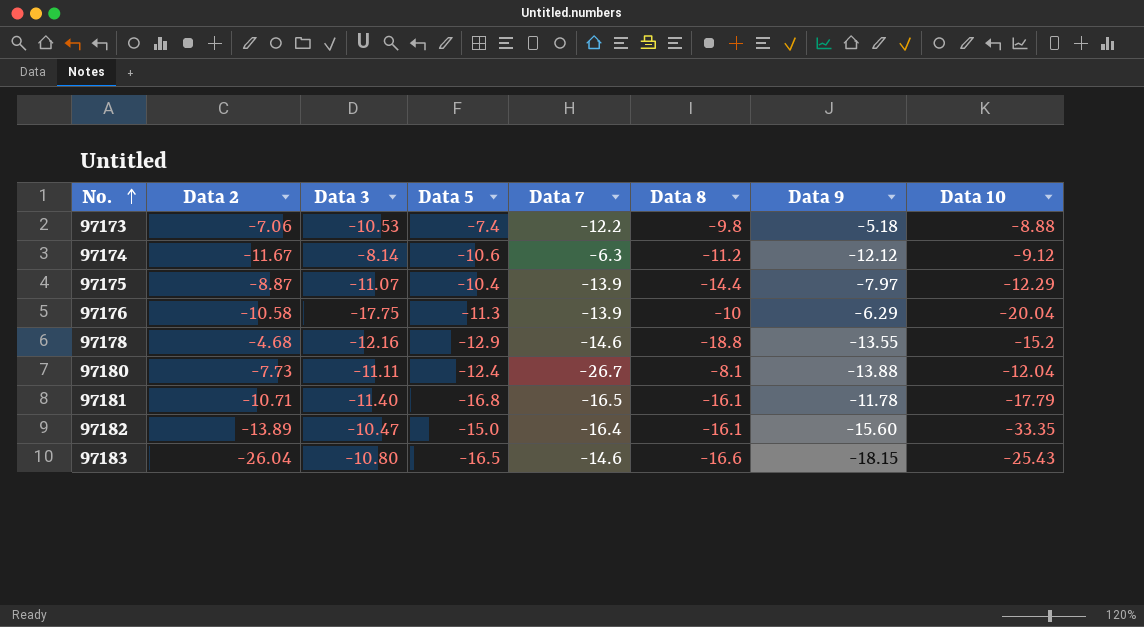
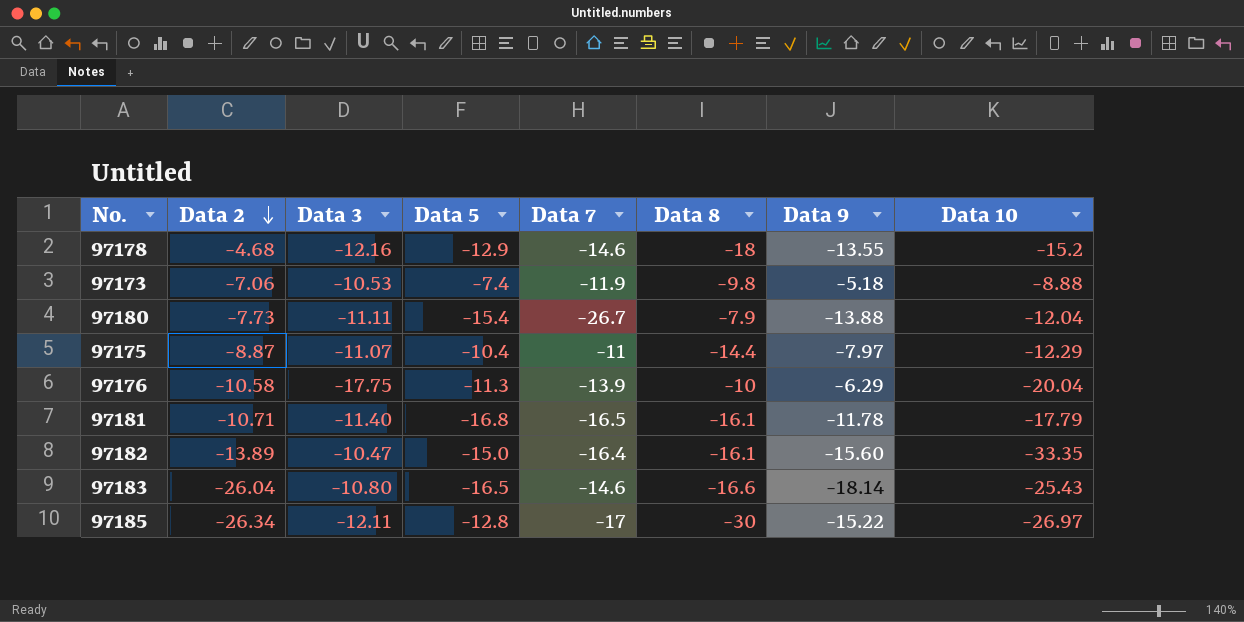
row order: No. ascending -> Data 2 descending
row 97174: -11.67 | -8.14 | -10.6 | -6.3 | -11.2 | -12.12 | -9.12 -> none
97178 | Data 8: -18.8 -> -18
97173 | Data 7: -12.2 -> -11.9
97180 | Data 5: -12.4 -> -15.4
97180 | Data 8: -8.1 -> -7.9
97175 | Data 7: -13.9 -> -11
97183 | Data 9: -18.15 -> -18.14
row 97185: none -> -26.34 | -12.11 | -12.8 | -17 | -30 | -15.22 | -26.97

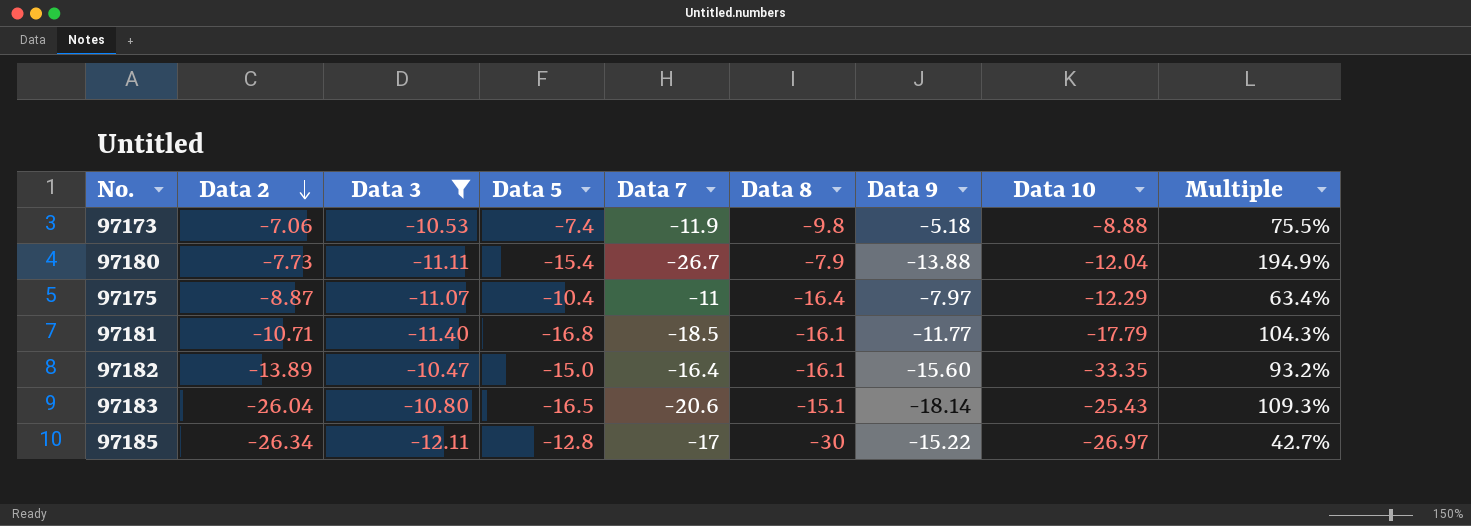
filter: none -> Data 3 >= -12.11
column Multiple | formula: none -> [Data 5] / [Data 8]
97175 | Data 8: -14.4 -> -16.4
97181 | Data 7: -16.5 -> -18.5
97181 | Data 9: -11.78 -> -11.77
97183 | Data 7: -14.6 -> -20.6
97183 | Data 8: -16.6 -> -15.1

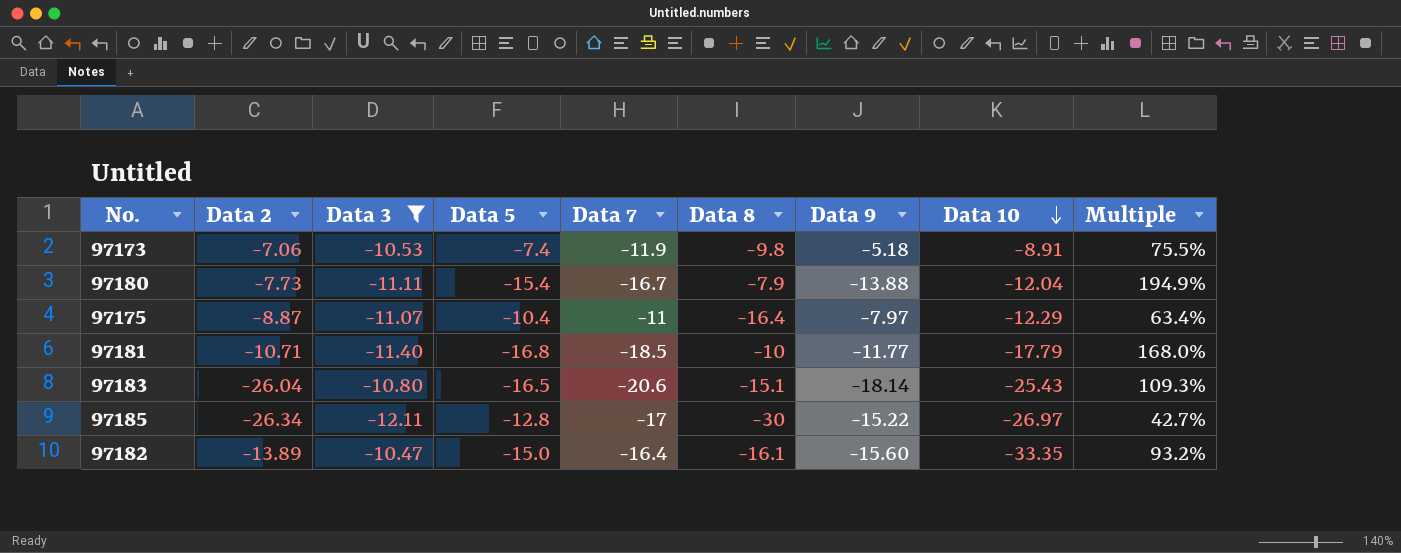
row order: Data 2 descending -> Data 10 descending
97173 | Data 10: -8.88 -> -8.91
97180 | Data 7: -26.7 -> -16.7
97181 | Data 8: -16.1 -> -10
97181 | Multiple: 104.3% -> 168.0%

